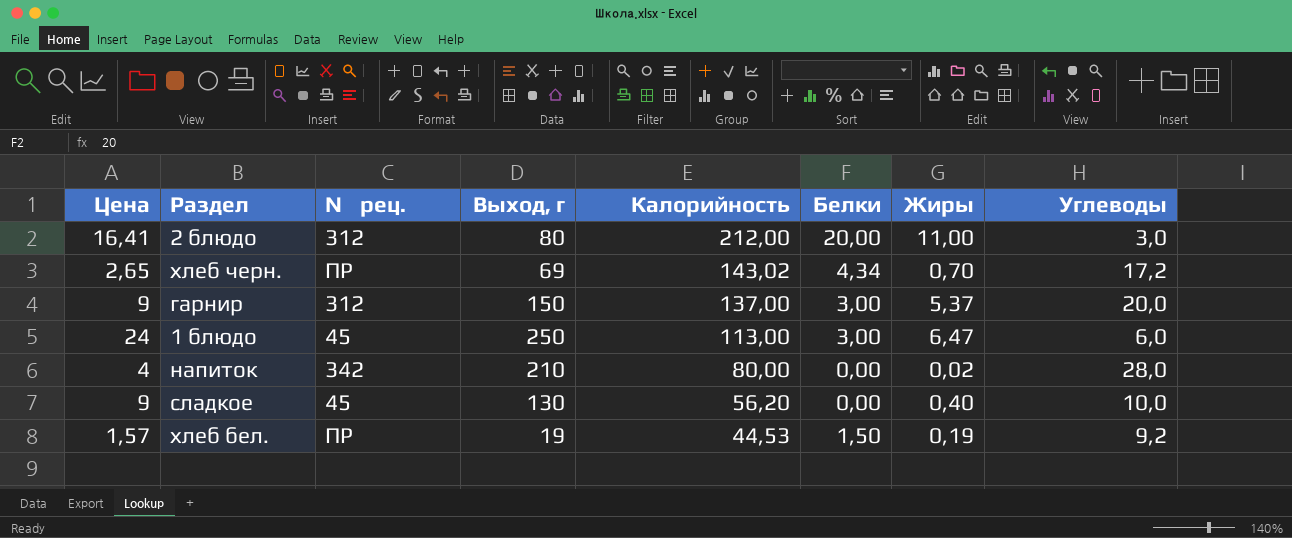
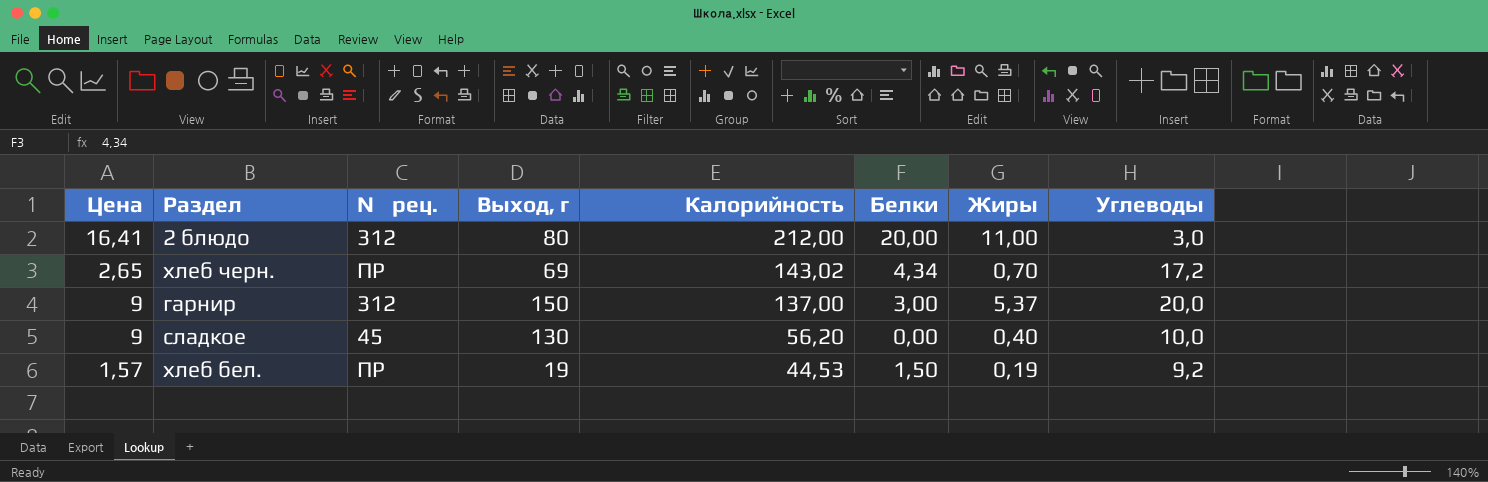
row 1 блюдо: 24 | 45 | 250 | 113,00 | 3,00 | 6,47 | 6,0 -> none
row напиток: 4 | 342 | 210 | 80,00 | 0,00 | 0,02 | 28,0 -> none

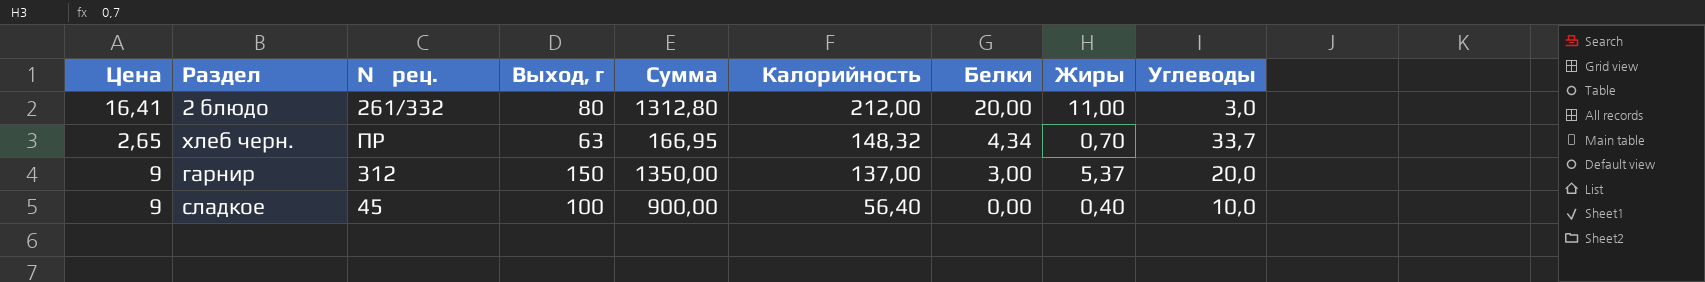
column Сумма | formula: none -> [Цена] * [Выход, г]
row хлеб бел.: 1,57 | ПР | 19 | 44,53 | 1,50 | 0,19 | 9,2 -> none
2 блюдо | № рец.: 312 -> 261/332
хлеб черн. | Выход, г: 69 -> 63
хлеб черн. | Калорийность: 143,02 -> 148,32
хлеб черн. | Углеводы: 17,2 -> 33,7
сладкое | Выход, г: 130 -> 100
сладкое | Калорийность: 56,20 -> 56,40

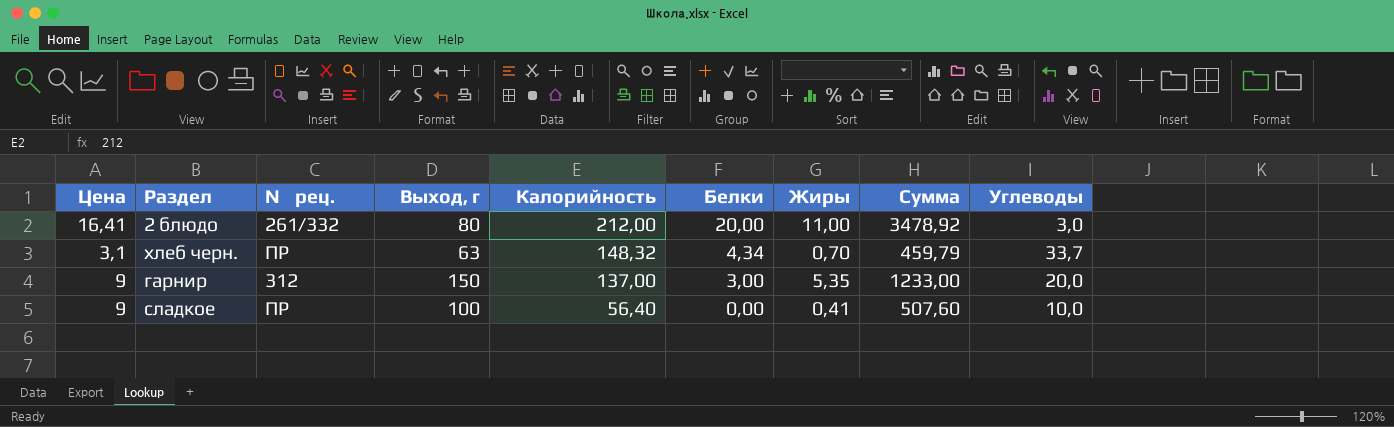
column Сумма | formula: [Цена] * [Выход, г] -> [Цена] * [Калорийность]
column Сумма | position: 5 -> 8
хлеб черн. | Цена: 2,65 -> 3,1
гарнир | Жиры: 5,37 -> 5,35
сладкое | № рец.: 45 -> ПР
сладкое | Жиры: 0,40 -> 0,41

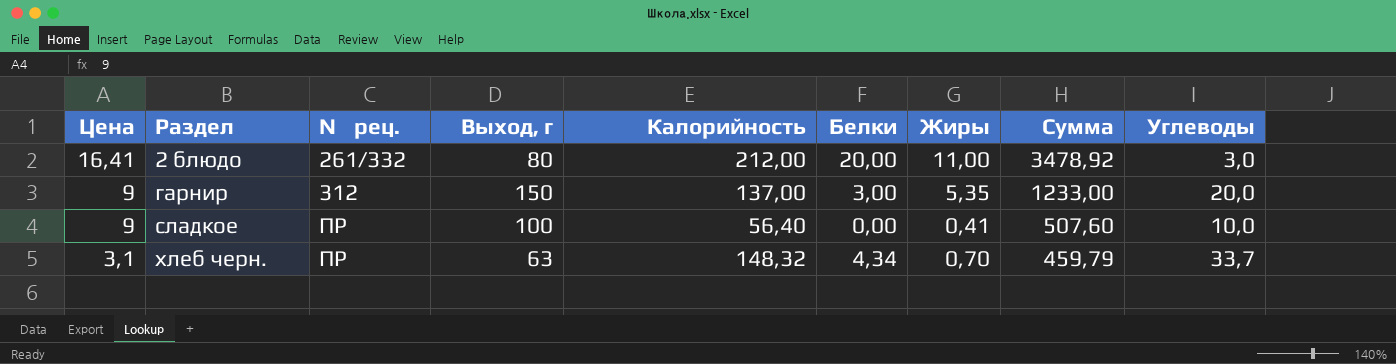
row order: Калорийность descending -> Цена descending

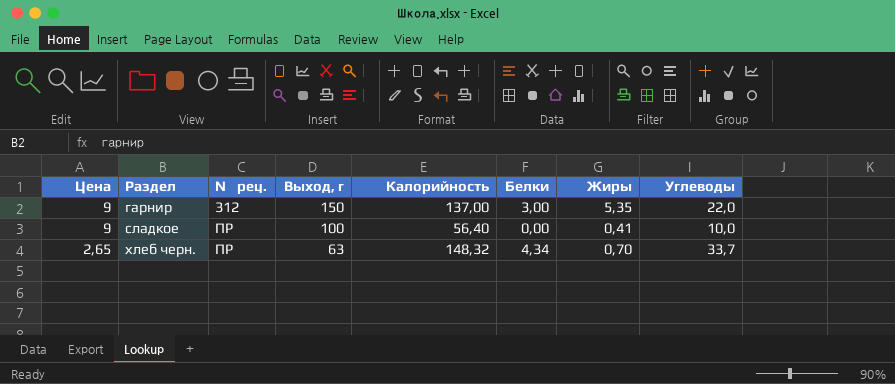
column Сумма | formula: [Цена] * [Калорийность] -> none
row 2 блюдо: 16,41 | 261/332 | 80 | 212,00 | 20,00 | 11,00 | 3478,92 | 3,0 -> none
гарнир | Углеводы: 20,0 -> 22,0
хлеб черн. | Цена: 3,1 -> 2,65

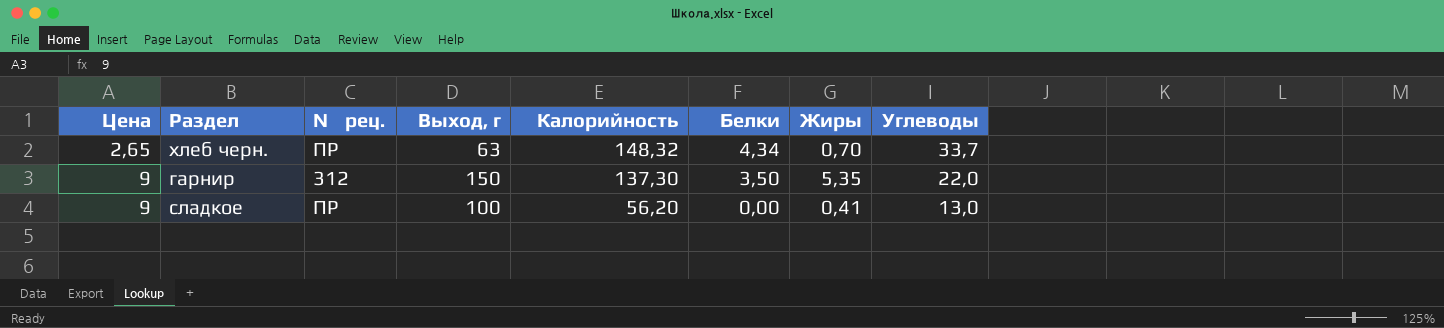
row order: Цена descending -> Цена ascending
гарнир | Калорийность: 137,00 -> 137,30
гарнир | Белки: 3,00 -> 3,50
сладкое | Калорийность: 56,40 -> 56,20
сладкое | Углеводы: 10,0 -> 13,0

